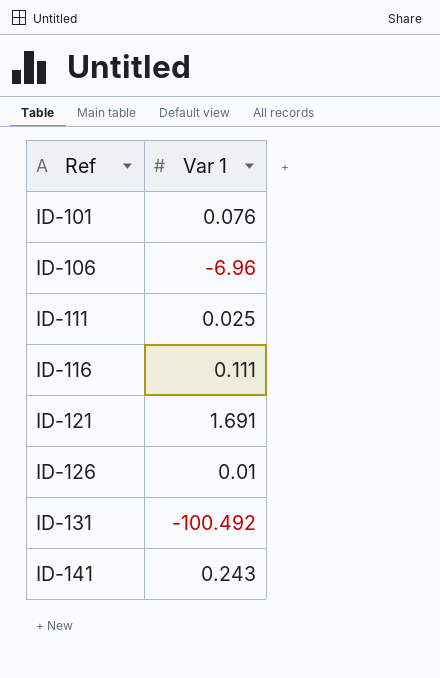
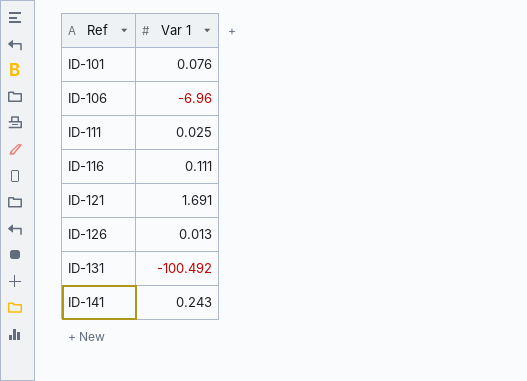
ID-126 | Var 1: 0.01 -> 0.013

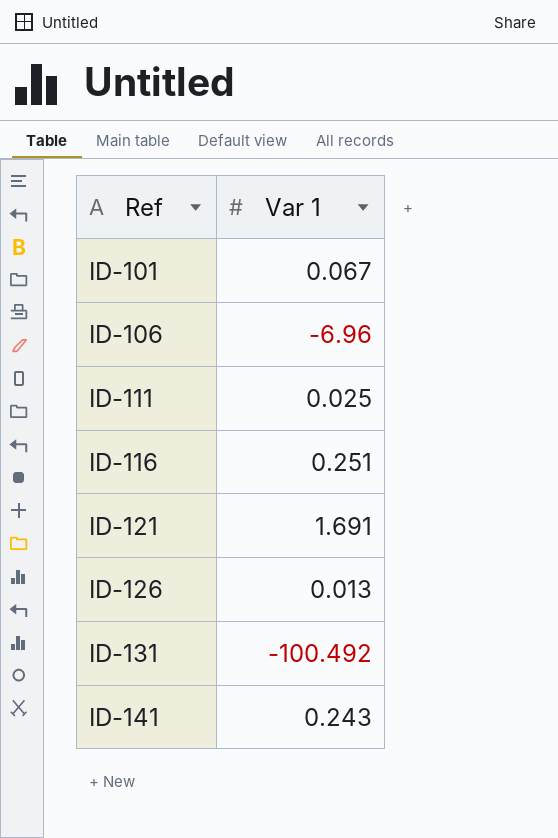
ID-101 | Var 1: 0.076 -> 0.067
ID-116 | Var 1: 0.111 -> 0.251

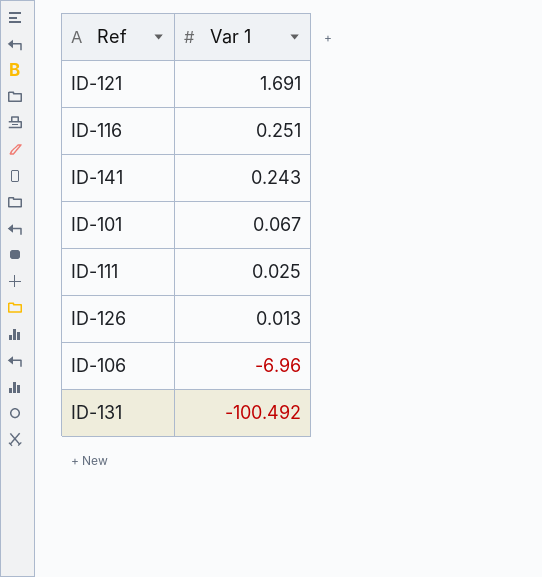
row order: Ref ascending -> Var 1 descending

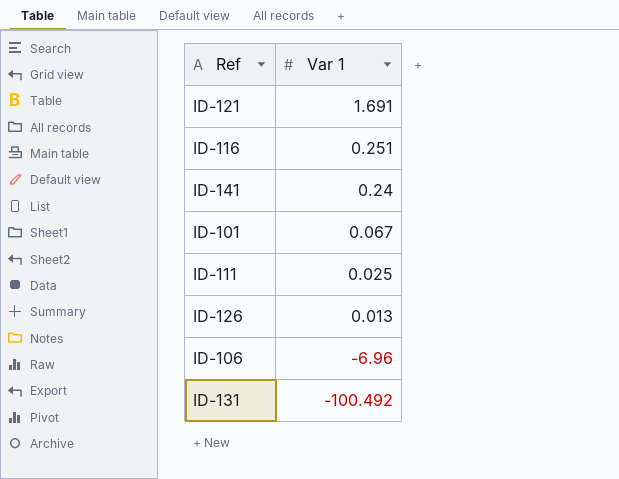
ID-141 | Var 1: 0.243 -> 0.24

